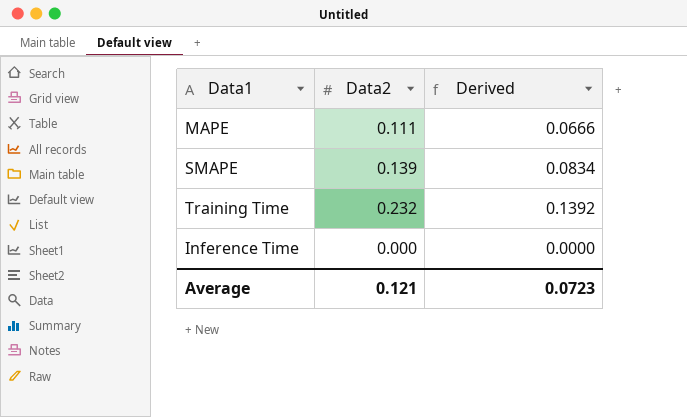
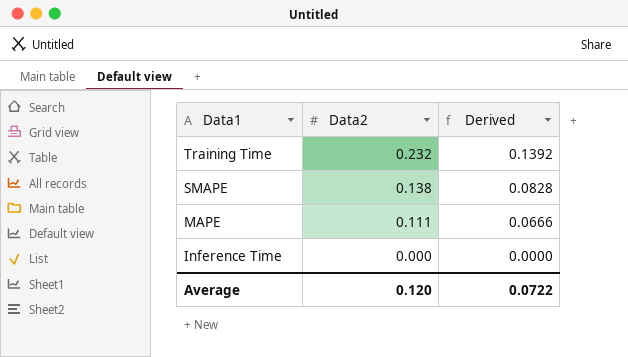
row order: none -> Data1 descending
SMAPE | Data2: 0.139 -> 0.138
SMAPE | Derived: 0.0834 -> 0.0828
Average | Data2: 0.121 -> 0.120
Average | Derived: 0.0723 -> 0.0722

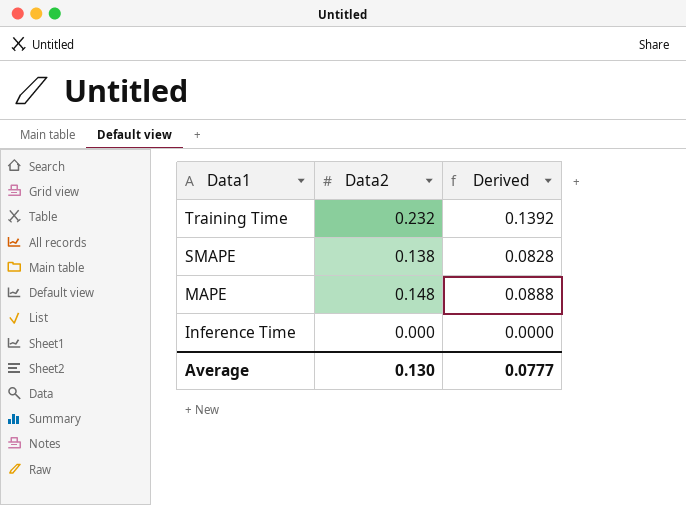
MAPE | Data2: 0.111 -> 0.148
MAPE | Derived: 0.0666 -> 0.0888
Average | Data2: 0.120 -> 0.130
Average | Derived: 0.0722 -> 0.0777

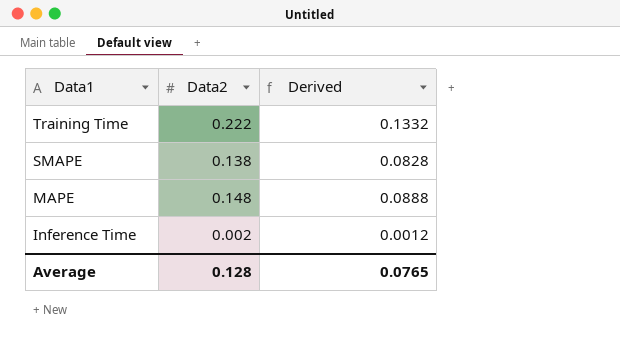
Training Time | Data2: 0.232 -> 0.222
Training Time | Derived: 0.1392 -> 0.1332
Inference Time | Data2: 0.000 -> 0.002
Inference Time | Derived: 0.0000 -> 0.0012
Average | Data2: 0.130 -> 0.128
Average | Derived: 0.0777 -> 0.0765

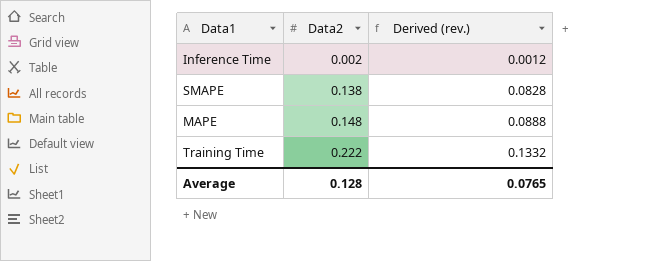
row order: Data1 descending -> Data2 ascending
column name: Derived -> Derived (rev.)

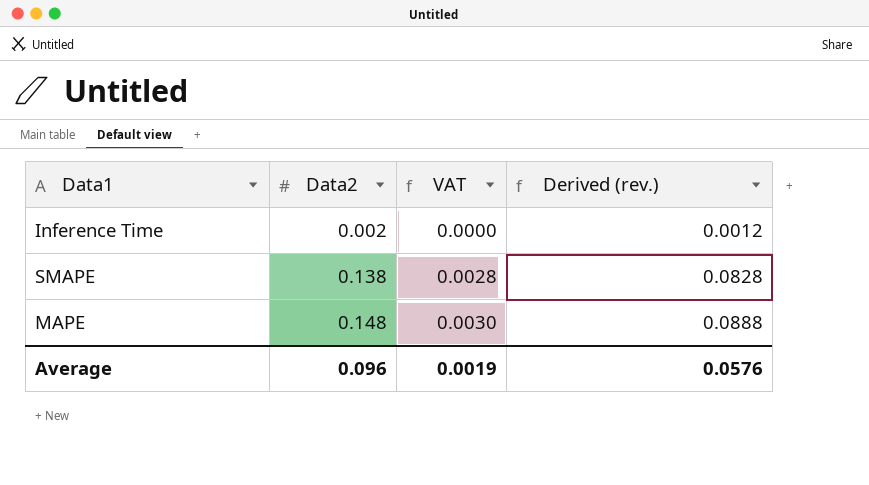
column VAT | formula: none -> [Data2] * 0.02
row Training Time: 0.222 | 0.1332 -> none
Average | Data2: 0.128 -> 0.096
Average | Derived (rev.): 0.0765 -> 0.0576

